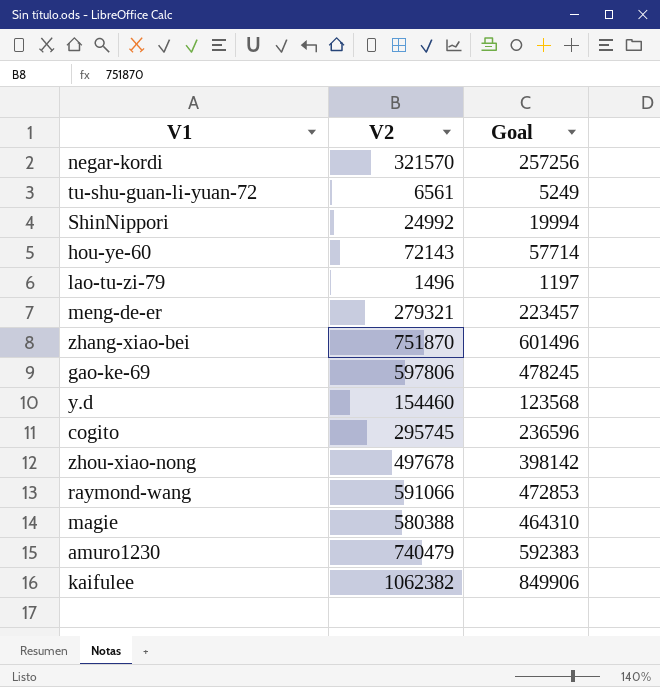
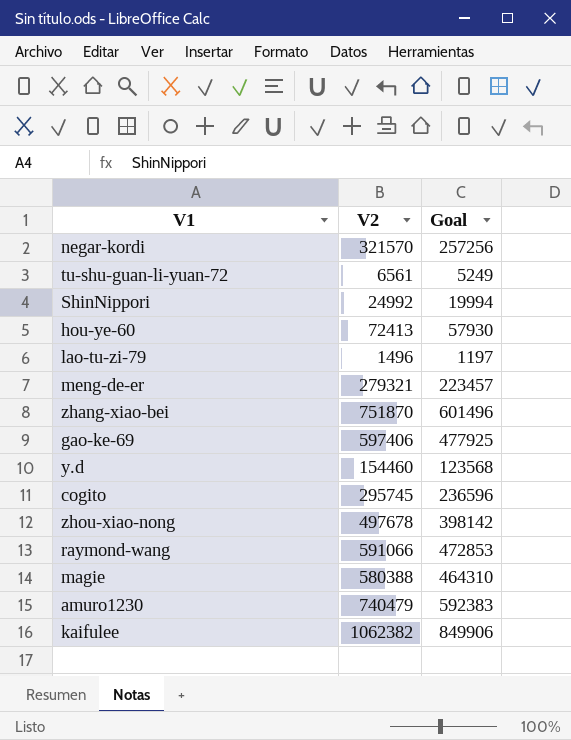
hou-ye-60 | V2: 72143 -> 72413
hou-ye-60 | Goal: 57714 -> 57930
gao-ke-69 | V2: 597806 -> 597406
gao-ke-69 | Goal: 478245 -> 477925

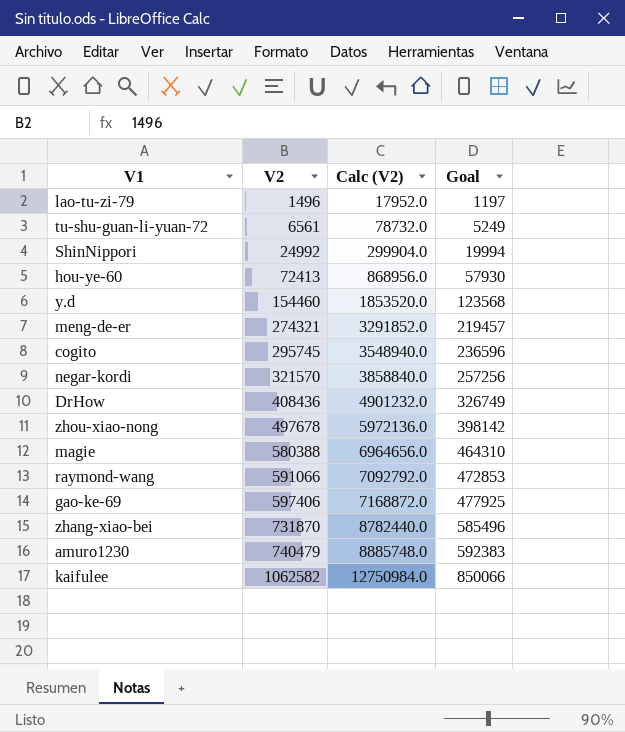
row order: none -> V2 ascending
column Calc (V2) | formula: none -> [V2] * 12
meng-de-er | V2: 279321 -> 274321
meng-de-er | Goal: 223457 -> 219457
row DrHow: none -> 408436 | 4901232.0 | 326749
zhang-xiao-bei | V2: 751870 -> 731870
zhang-xiao-bei | Goal: 601496 -> 585496
kaifulee | V2: 1062382 -> 1062582
kaifulee | Goal: 849906 -> 850066

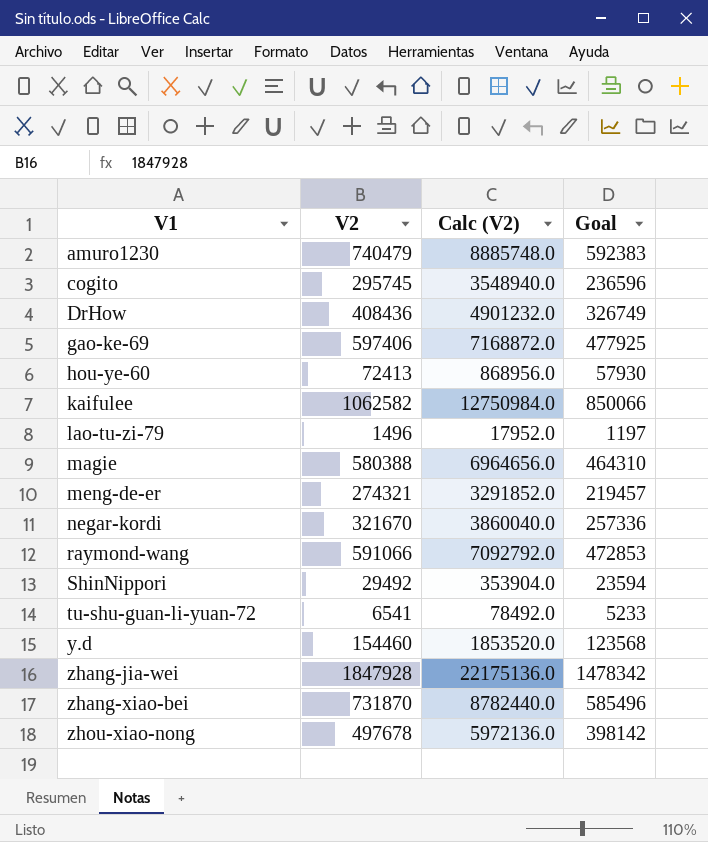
row order: V2 ascending -> V1 ascending
negar-kordi | V2: 321570 -> 321670
negar-kordi | Calc (V2): 3858840.0 -> 3860040.0
negar-kordi | Goal: 257256 -> 257336
ShinNippori | V2: 24992 -> 29492
ShinNippori | Calc (V2): 299904.0 -> 353904.0
ShinNippori | Goal: 19994 -> 23594
tu-shu-guan-li-yuan-72 | V2: 6561 -> 6541
tu-shu-guan-li-yuan-72 | Calc (V2): 78732.0 -> 78492.0
tu-shu-guan-li-yuan-72 | Goal: 5249 -> 5233
row zhang-jia-wei: none -> 1847928 | 22175136.0 | 1478342

